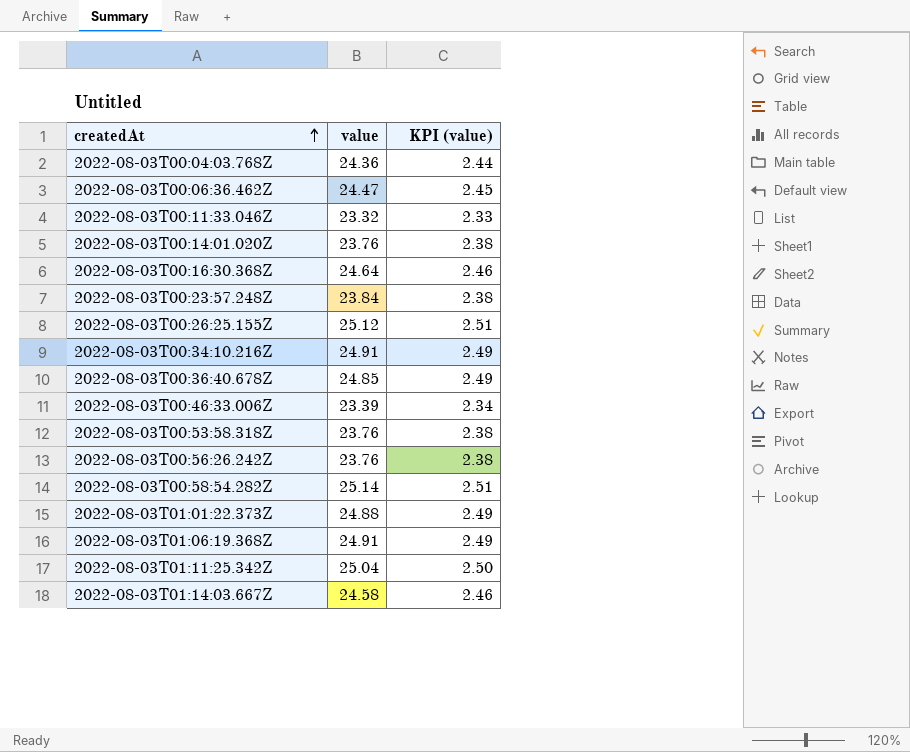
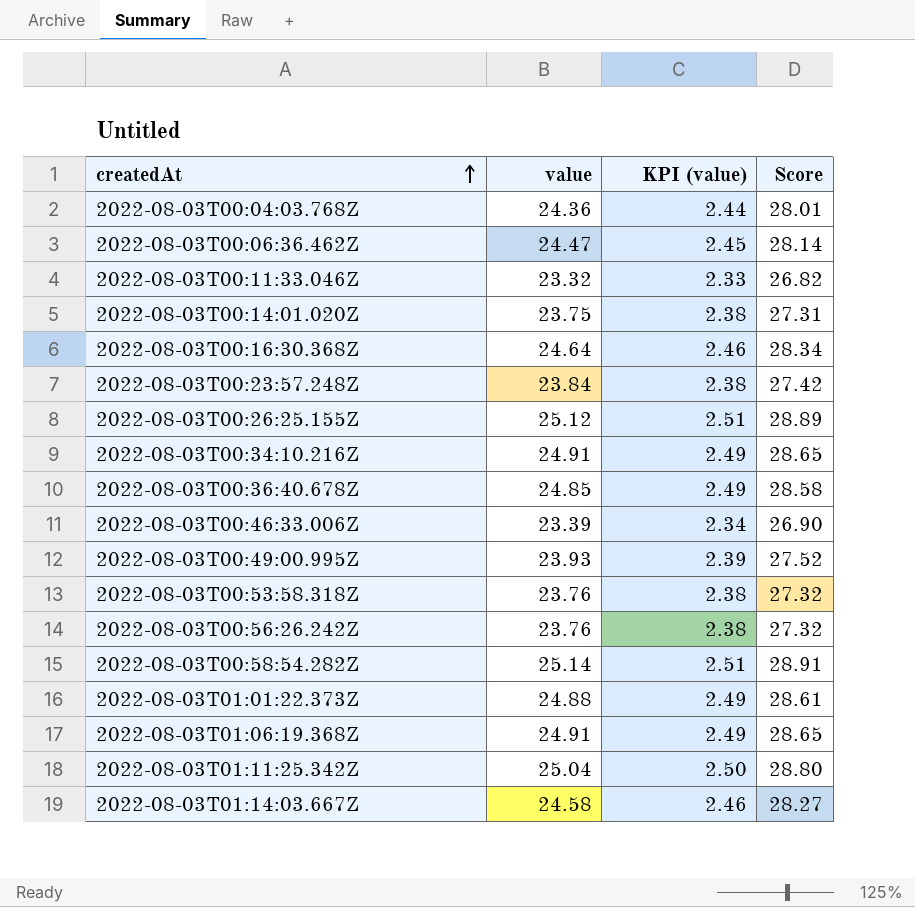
column Score | formula: none -> [value] * 1.15
2022-08-03T00:14:01.020Z | value: 23.76 -> 23.75
row 2022-08-03T00:49:00.995Z: none -> 23.93 | 2.39 | 27.52

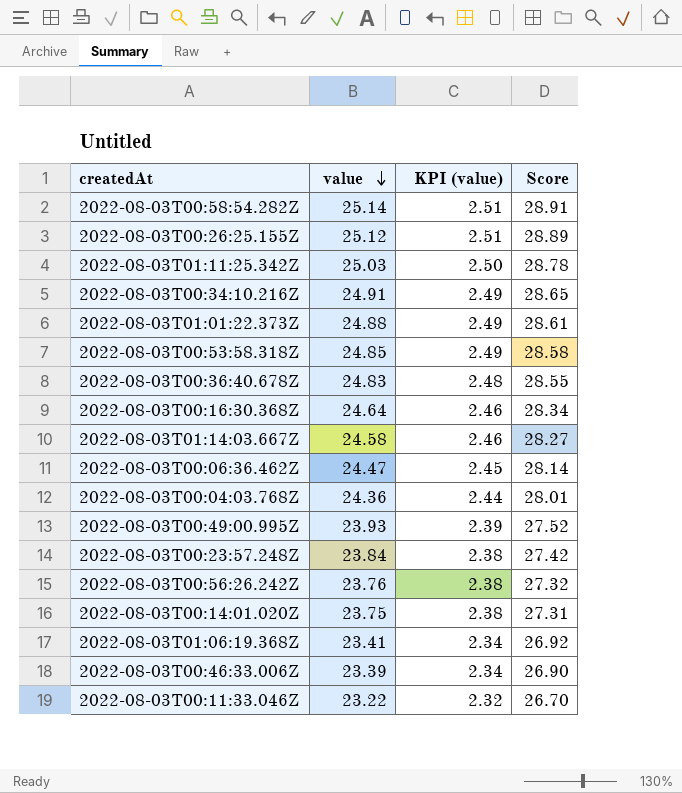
row order: createdAt ascending -> value descending
2022-08-03T01:11:25.342Z | value: 25.04 -> 25.03
2022-08-03T01:11:25.342Z | Score: 28.80 -> 28.78
2022-08-03T00:53:58.318Z | value: 23.76 -> 24.85
2022-08-03T00:53:58.318Z | KPI (value): 2.38 -> 2.49
2022-08-03T00:53:58.318Z | Score: 27.32 -> 28.58
2022-08-03T00:36:40.678Z | value: 24.85 -> 24.83
2022-08-03T00:36:40.678Z | KPI (value): 2.49 -> 2.48
2022-08-03T00:36:40.678Z | Score: 28.58 -> 28.55
2022-08-03T01:06:19.368Z | value: 24.91 -> 23.41
2022-08-03T01:06:19.368Z | KPI (value): 2.49 -> 2.34
2022-08-03T01:06:19.368Z | Score: 28.65 -> 26.92
2022-08-03T00:11:33.046Z | value: 23.32 -> 23.22
2022-08-03T00:11:33.046Z | KPI (value): 2.33 -> 2.32
2022-08-03T00:11:33.046Z | Score: 26.82 -> 26.70

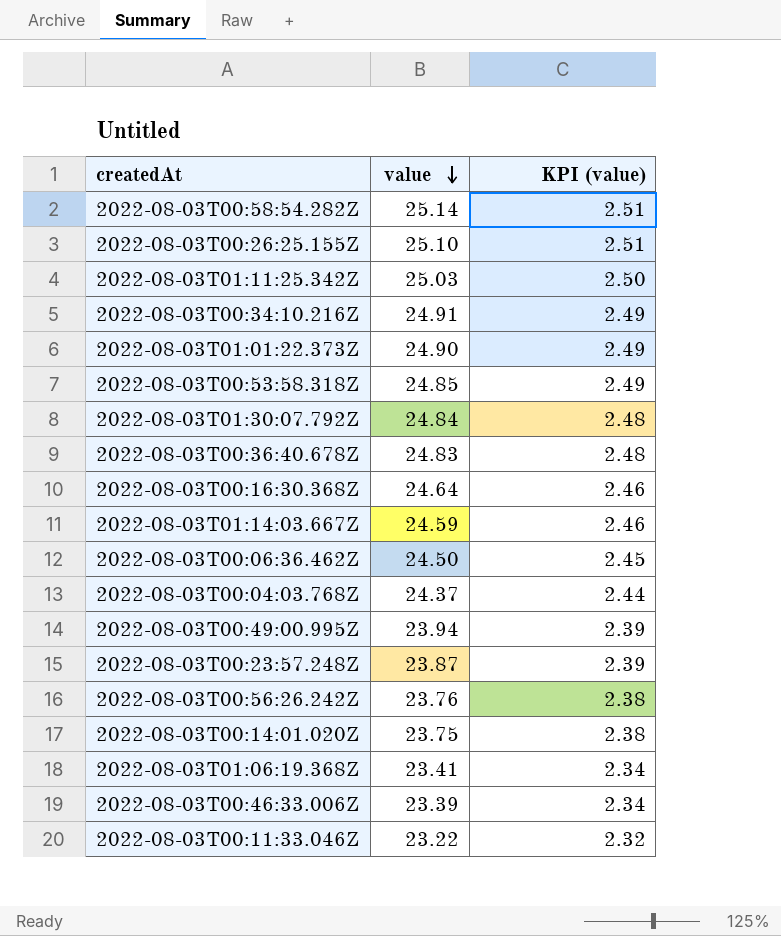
column Score | formula: [value] * 1.15 -> none
2022-08-03T00:26:25.155Z | value: 25.12 -> 25.10
2022-08-03T01:01:22.373Z | value: 24.88 -> 24.90
row 2022-08-03T01:30:07.792Z: none -> 24.84 | 2.48
2022-08-03T01:14:03.667Z | value: 24.58 -> 24.59
2022-08-03T00:06:36.462Z | value: 24.47 -> 24.50
2022-08-03T00:04:03.768Z | value: 24.36 -> 24.37
2022-08-03T00:49:00.995Z | value: 23.93 -> 23.94
2022-08-03T00:23:57.248Z | value: 23.84 -> 23.87
2022-08-03T00:23:57.248Z | KPI (value): 2.38 -> 2.39

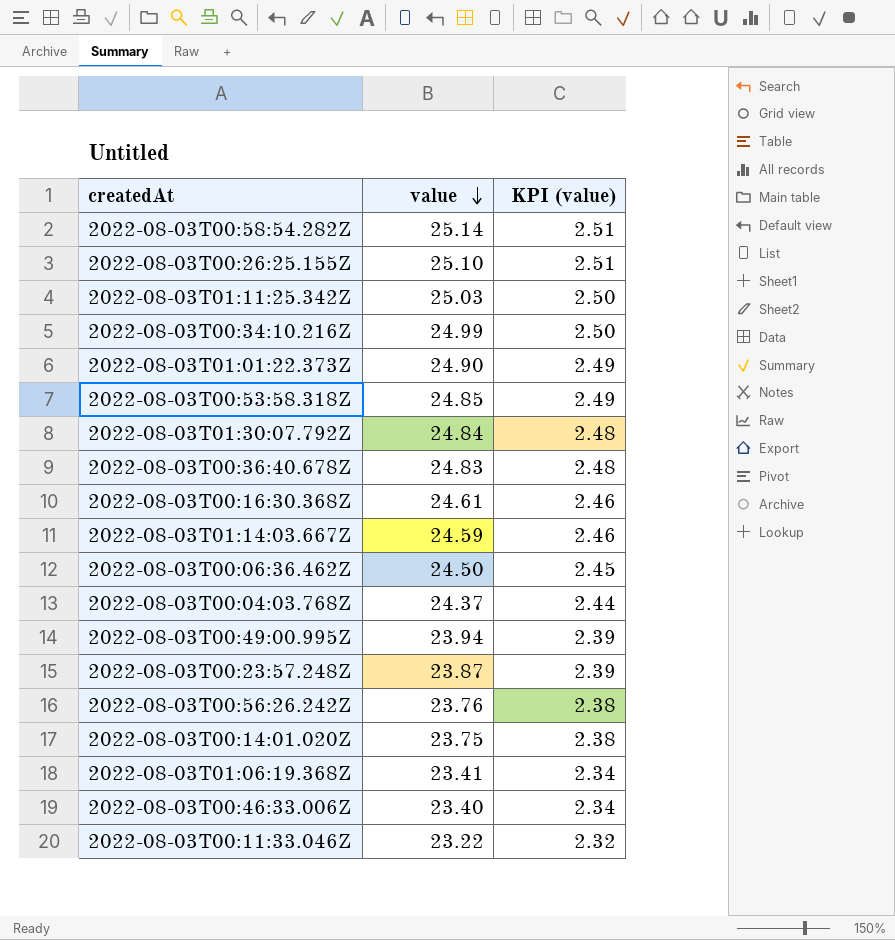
2022-08-03T00:34:10.216Z | value: 24.91 -> 24.99
2022-08-03T00:34:10.216Z | KPI (value): 2.49 -> 2.50
2022-08-03T00:16:30.368Z | value: 24.64 -> 24.61
2022-08-03T00:46:33.006Z | value: 23.39 -> 23.40

